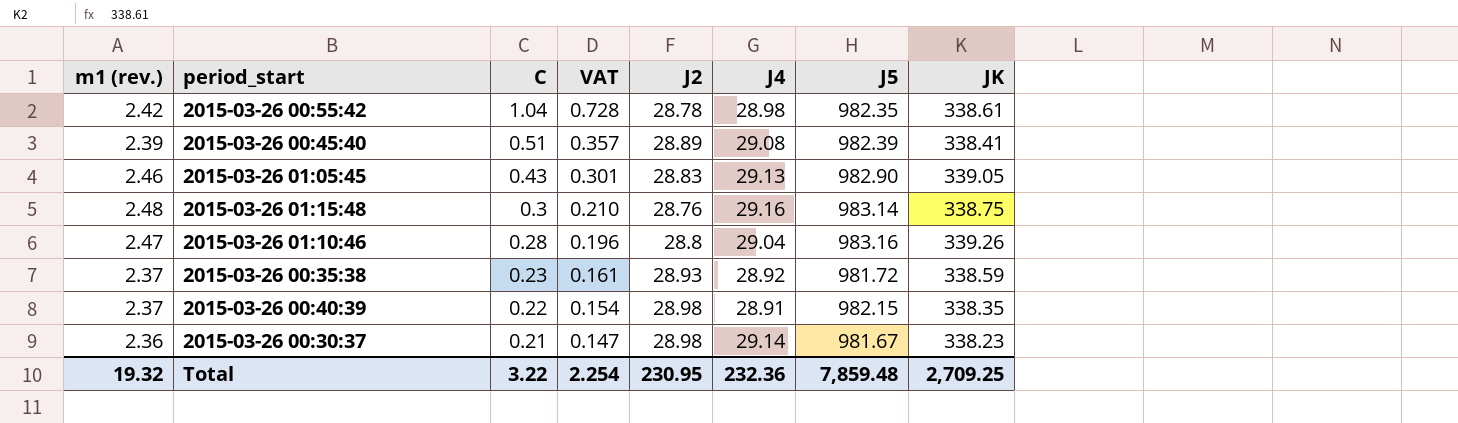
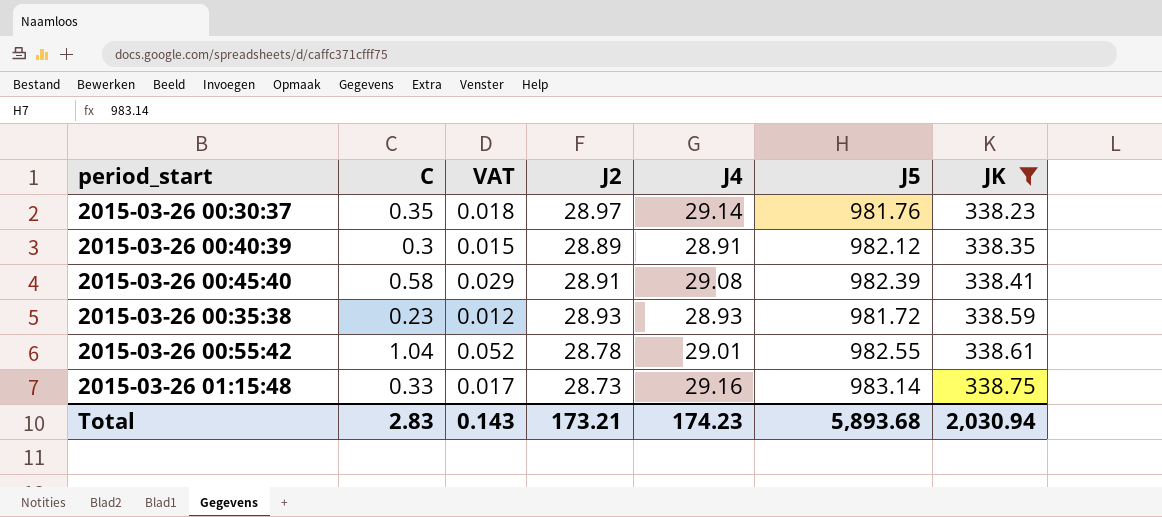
filter: none -> JK <= 338.75
row order: C descending -> JK ascending
column m1 (rev.) | position: 1 -> none
column VAT | formula: [C] * 0.7 -> [C] * 0.05
2015-03-26 00:30:37 | C: 0.21 -> 0.35
2015-03-26 00:30:37 | J2: 28.98 -> 28.97
2015-03-26 00:30:37 | J5: 981.67 -> 981.76
2015-03-26 00:40:39 | C: 0.22 -> 0.3
2015-03-26 00:40:39 | J2: 28.98 -> 28.89
2015-03-26 00:40:39 | J5: 982.15 -> 982.12
2015-03-26 00:45:40 | C: 0.51 -> 0.58
2015-03-26 00:45:40 | J2: 28.89 -> 28.91
2015-03-26 00:35:38 | J4: 28.92 -> 28.93
2015-03-26 00:55:42 | J4: 28.98 -> 29.01
2015-03-26 00:55:42 | J5: 982.35 -> 982.55
2015-03-26 01:15:48 | C: 0.3 -> 0.33
2015-03-26 01:15:48 | J2: 28.76 -> 28.73
Total | C: 3.22 -> 2.83
Total | VAT: 2.254 -> 0.143
Total | J2: 230.95 -> 173.21
Total | J4: 232.36 -> 174.23
Total | J5: 7,859.48 -> 5,893.68
Total | JK: 2,709.25 -> 2,030.94

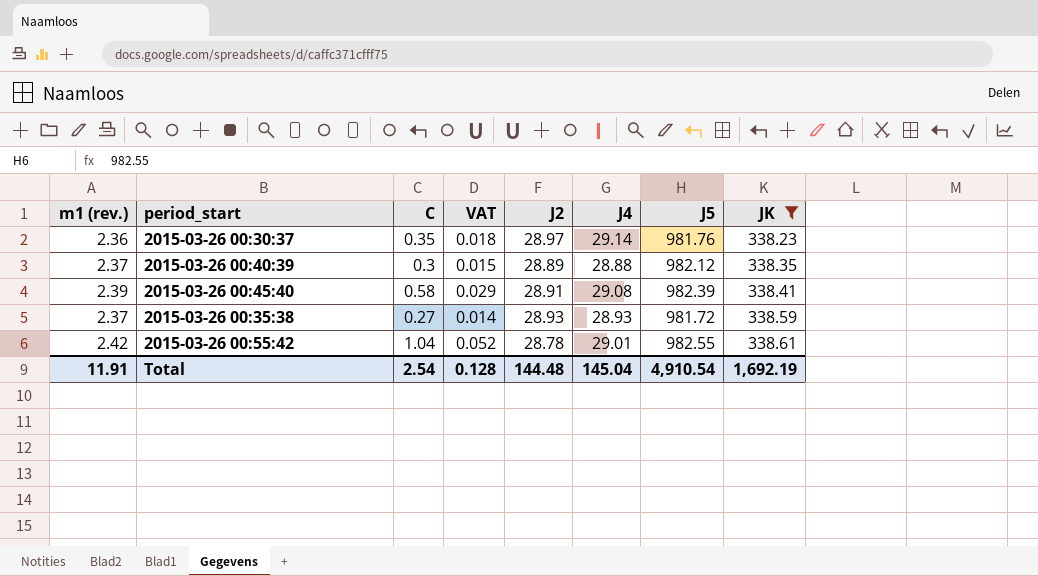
column m1 (rev.) | position: none -> 1
row 2015-03-26 01:15:48: 0.33 | 0.017 | 28.73 | 29.16 | 983.14 | 338.75 -> none
2015-03-26 00:40:39 | J4: 28.91 -> 28.88
2015-03-26 00:35:38 | C: 0.23 -> 0.27
2015-03-26 00:35:38 | VAT: 0.012 -> 0.014
Total | C: 2.83 -> 2.54
Total | VAT: 0.143 -> 0.128
Total | J2: 173.21 -> 144.48
Total | J4: 174.23 -> 145.04
Total | J5: 5,893.68 -> 4,910.54
Total | JK: 2,030.94 -> 1,692.19

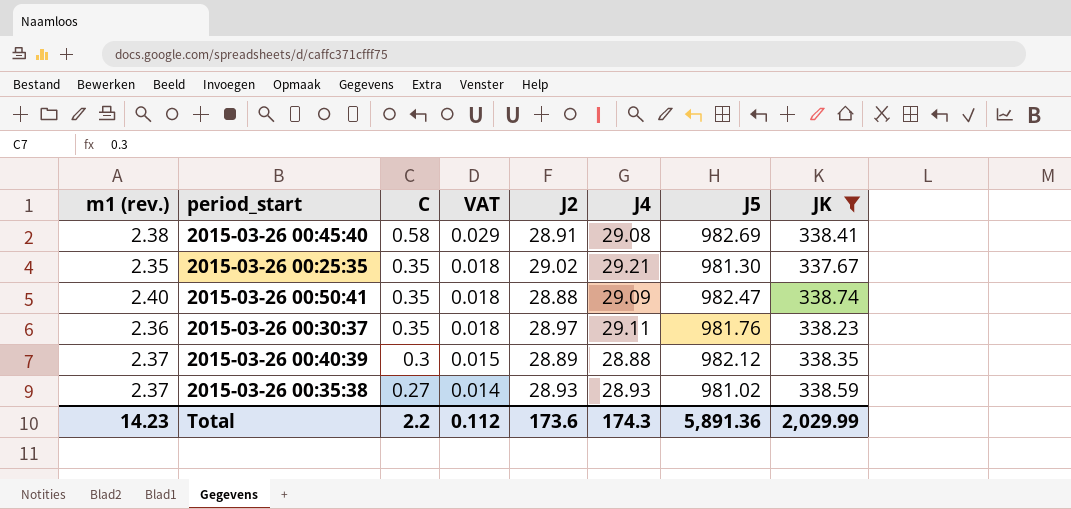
row order: JK ascending -> C descending
row 2015-03-26 00:55:42: 2.42 | 1.04 | 0.052 | 28.78 | 29.01 | 982.55 | 338.61 -> none
2015-03-26 00:45:40 | m1 (rev.): 2.39 -> 2.38
2015-03-26 00:45:40 | J5: 982.39 -> 982.69
row 2015-03-26 00:25:35: none -> 2.35 | 0.35 | 0.018 | 29.02 | 29.21 | 981.30 | 337.67
row 2015-03-26 00:50:41: none -> 2.40 | 0.35 | 0.018 | 28.88 | 29.09 | 982.47 | 338.74
2015-03-26 00:30:37 | J4: 29.14 -> 29.11
2015-03-26 00:35:38 | J5: 981.72 -> 981.02
Total | m1 (rev.): 11.91 -> 14.23
Total | C: 2.54 -> 2.2
Total | VAT: 0.128 -> 0.112
Total | J2: 144.48 -> 173.6
Total | J4: 145.04 -> 174.3
Total | J5: 4,910.54 -> 5,891.36
Total | JK: 1,692.19 -> 2,029.99

